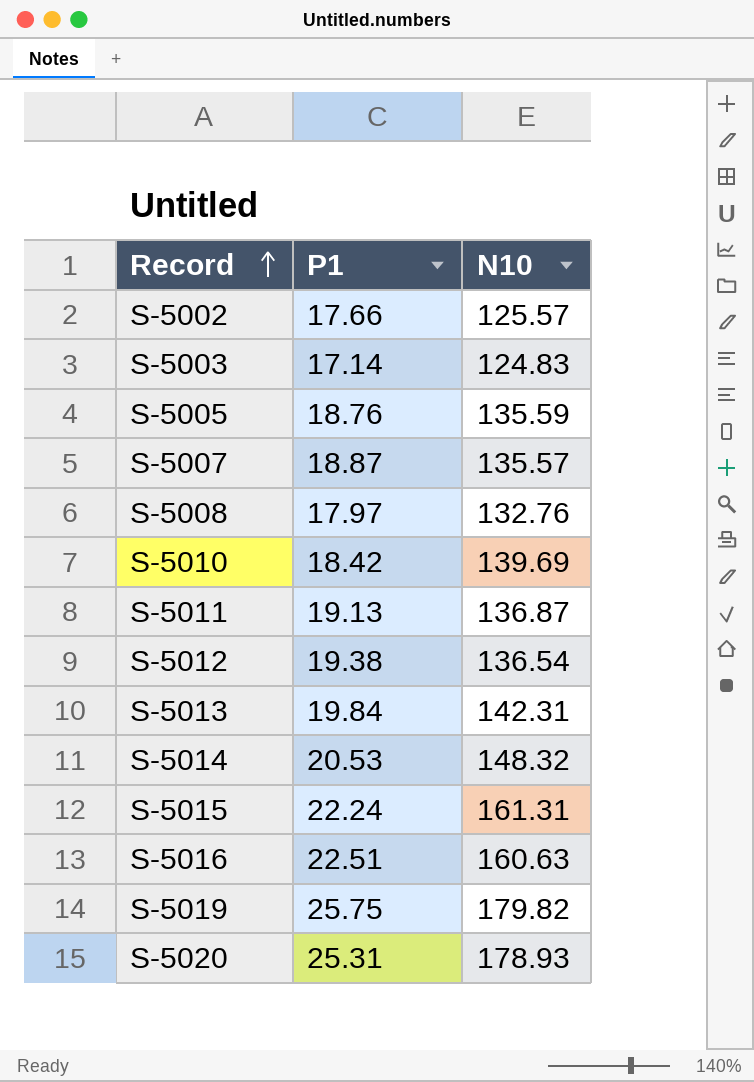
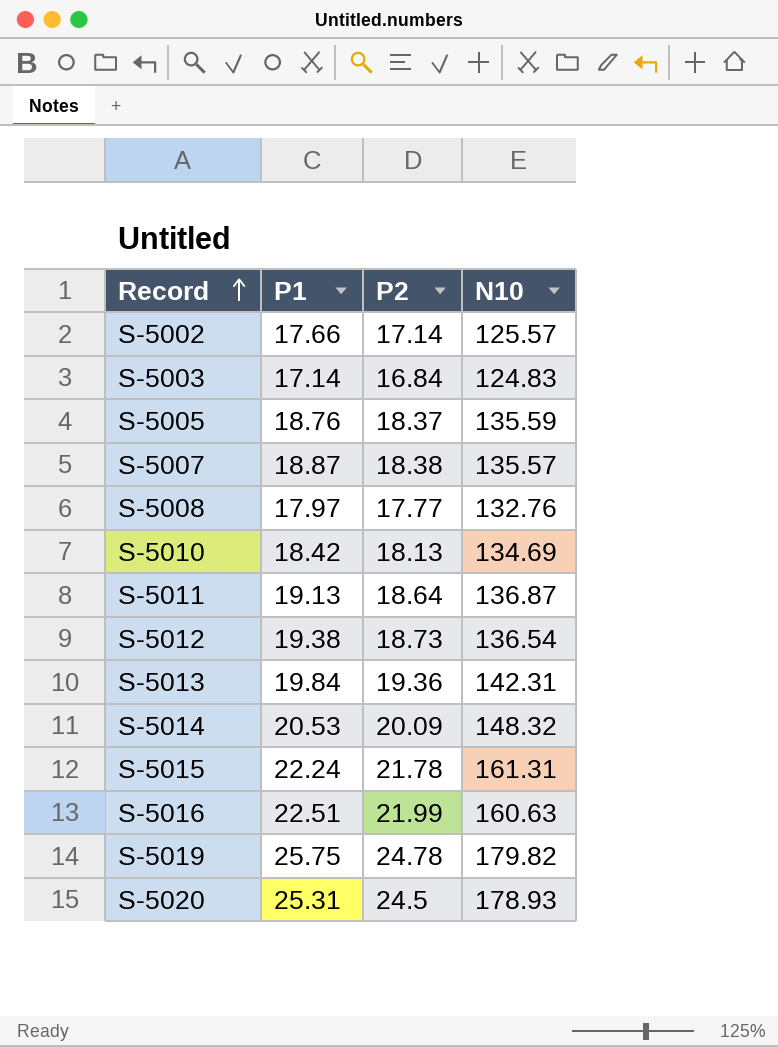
column P2 | position: none -> 3
S-5010 | N10: 139.69 -> 134.69

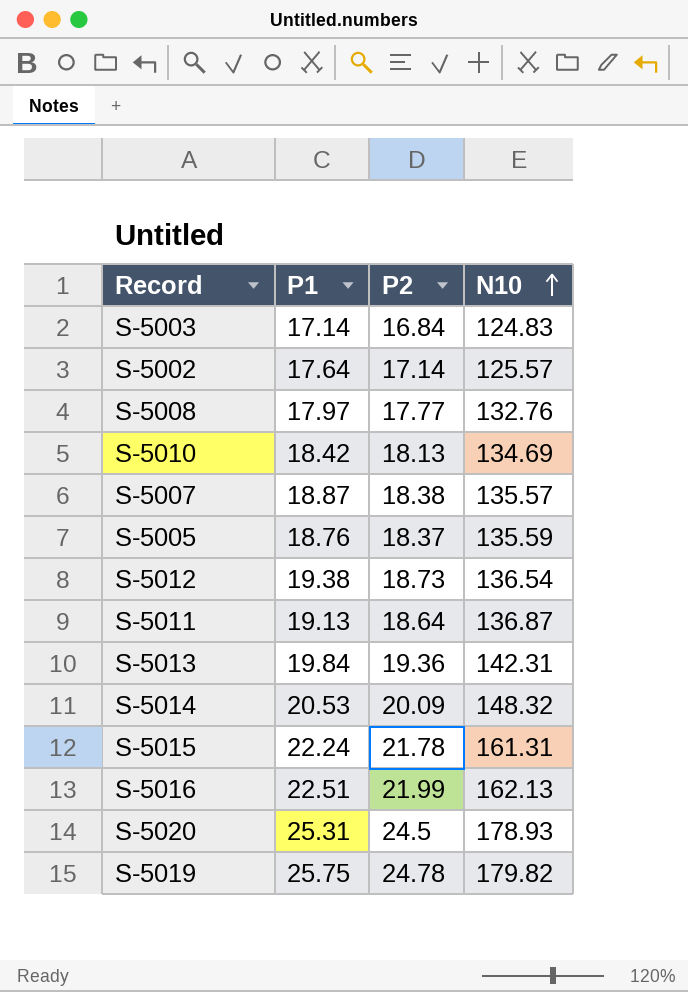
row order: Record ascending -> N10 ascending
S-5002 | P1: 17.66 -> 17.64
S-5016 | N10: 160.63 -> 162.13

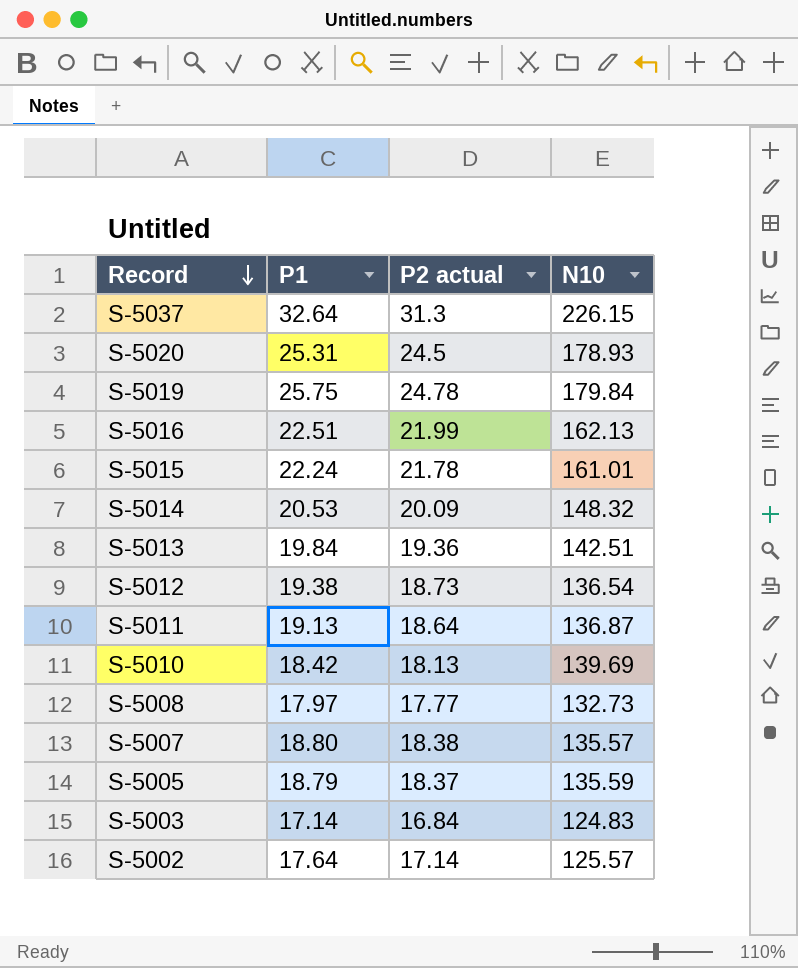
row order: N10 ascending -> Record descending
column name: P2 -> P2 actual
row S-5037: none -> 32.64 | 31.3 | 226.15
S-5019 | N10: 179.82 -> 179.84
S-5015 | N10: 161.31 -> 161.01
S-5013 | N10: 142.31 -> 142.51
S-5010 | N10: 134.69 -> 139.69
S-5008 | N10: 132.76 -> 132.73
S-5007 | P1: 18.87 -> 18.80
S-5005 | P1: 18.76 -> 18.79

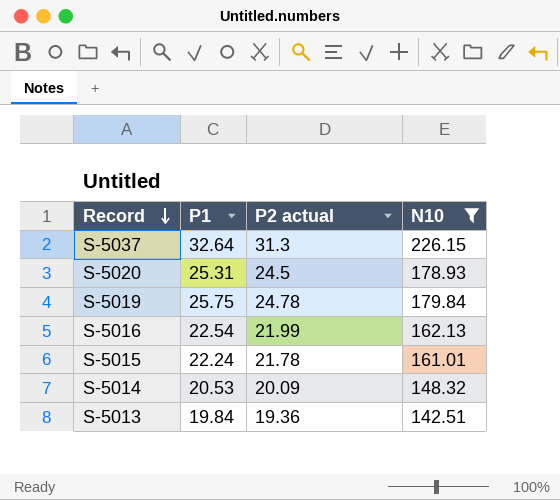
filter: none -> N10 >= 142.51
S-5016 | P1: 22.51 -> 22.54

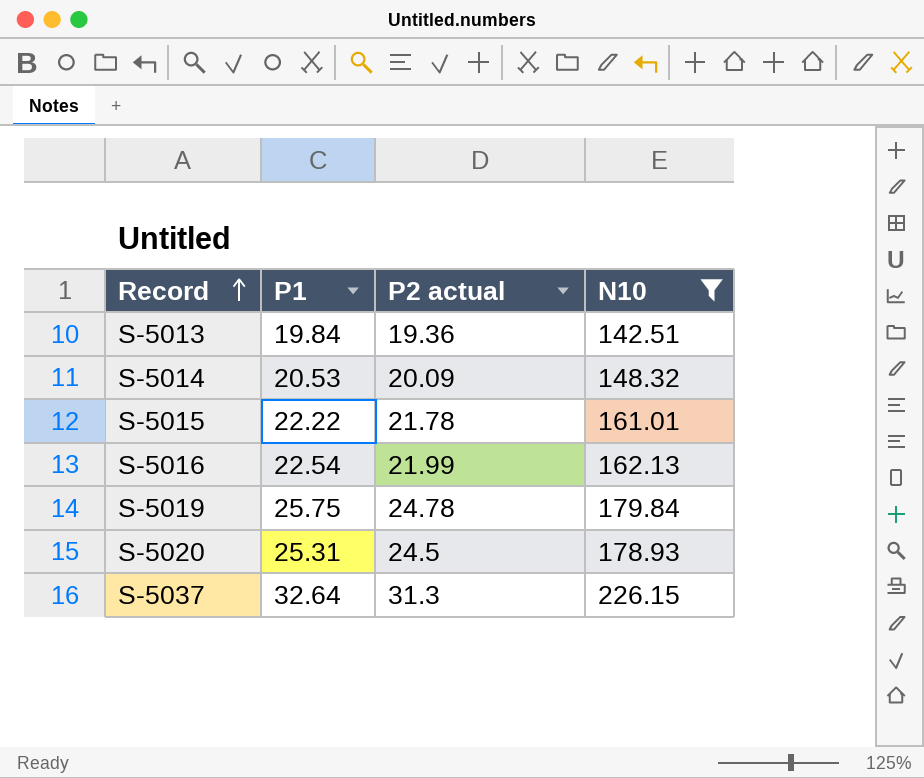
row order: Record descending -> Record ascending
S-5015 | P1: 22.24 -> 22.22

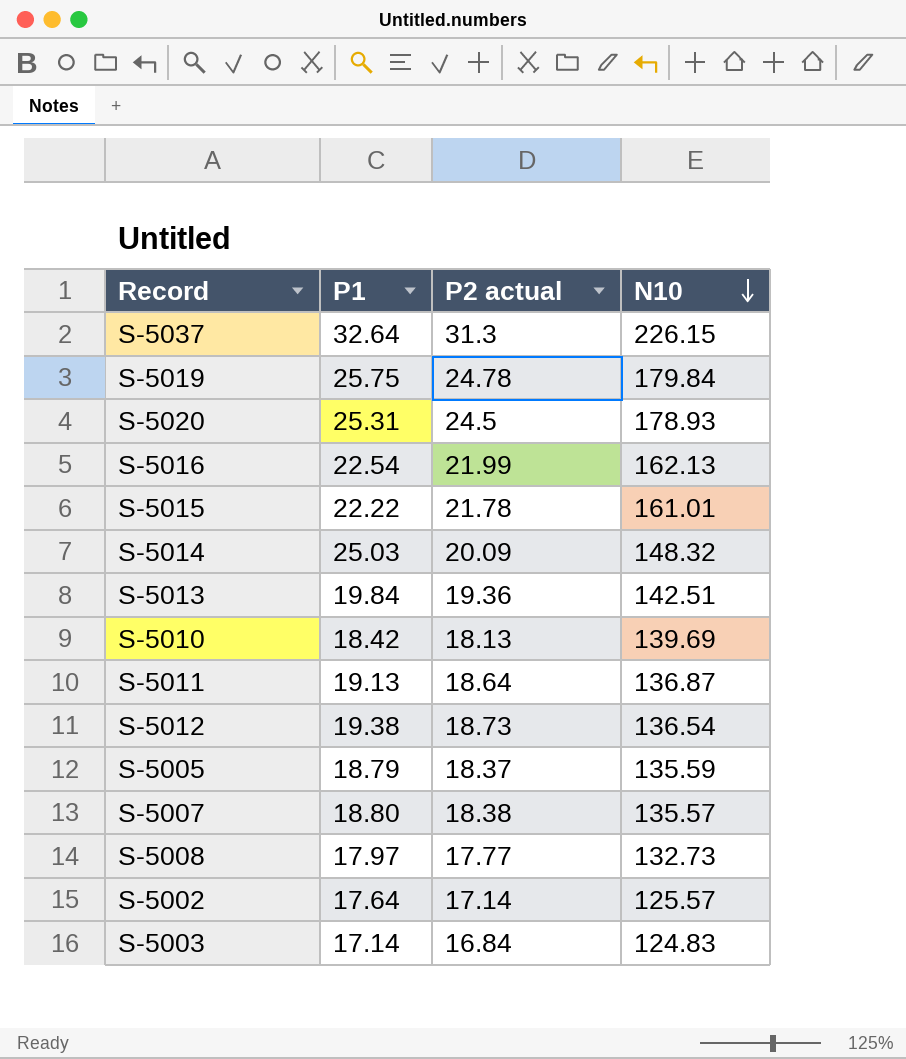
filter: N10 >= 142.51 -> none
row order: Record ascending -> N10 descending
S-5014 | P1: 20.53 -> 25.03

